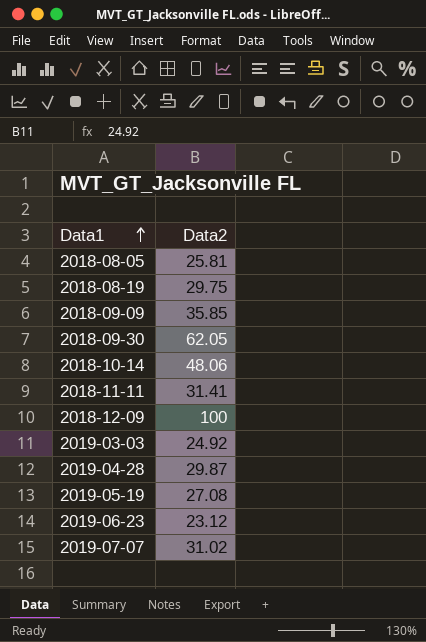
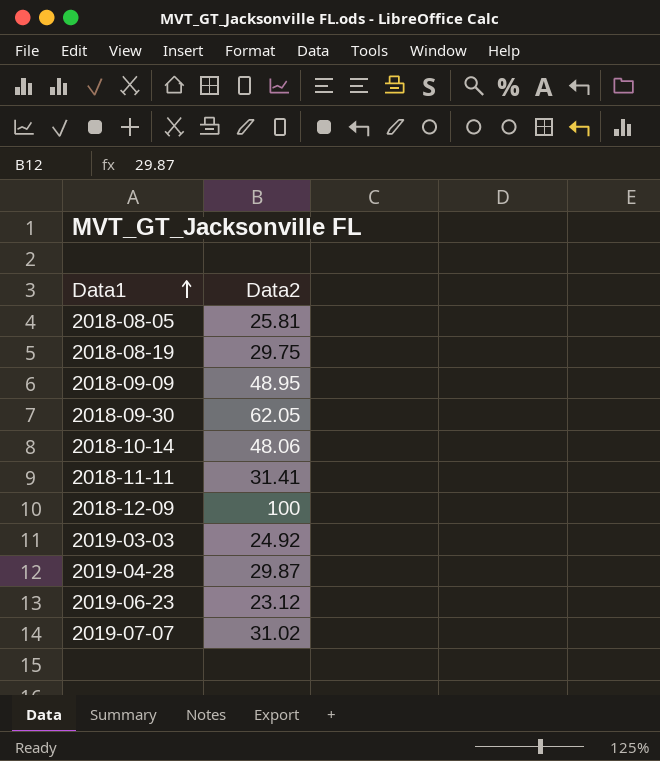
row 2019-05-19: 27.08 -> none
2018-09-09 | Data2: 35.85 -> 48.95

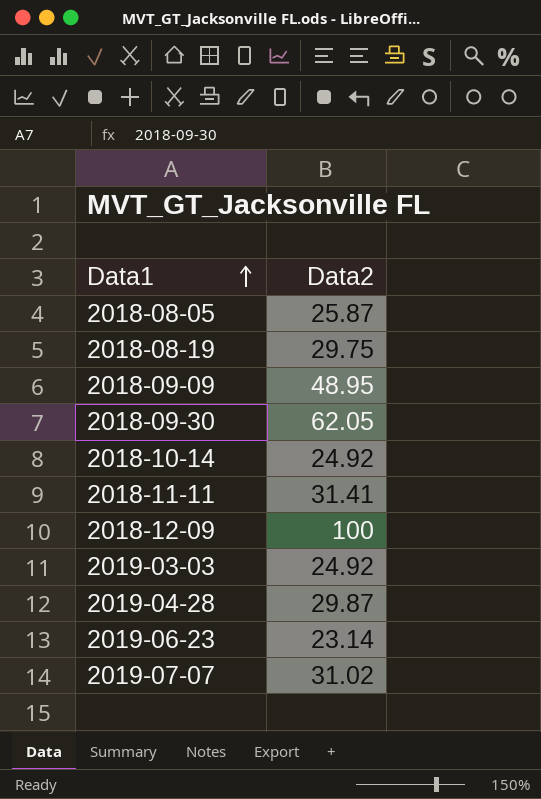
2018-08-05 | Data2: 25.81 -> 25.87
2018-10-14 | Data2: 48.06 -> 24.92
2019-06-23 | Data2: 23.12 -> 23.14

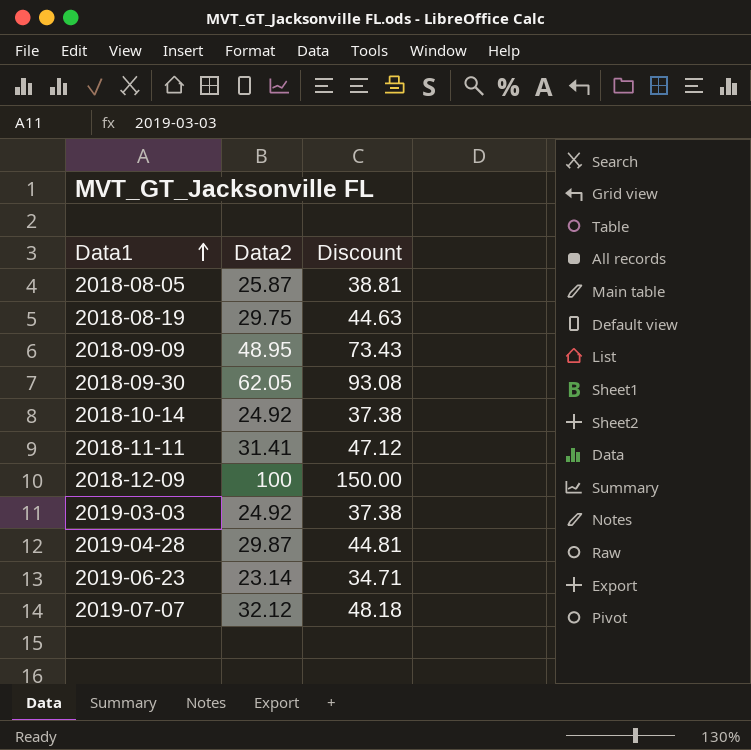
column Discount | formula: none -> [Data2] * 1.5
2019-07-07 | Data2: 31.02 -> 32.12

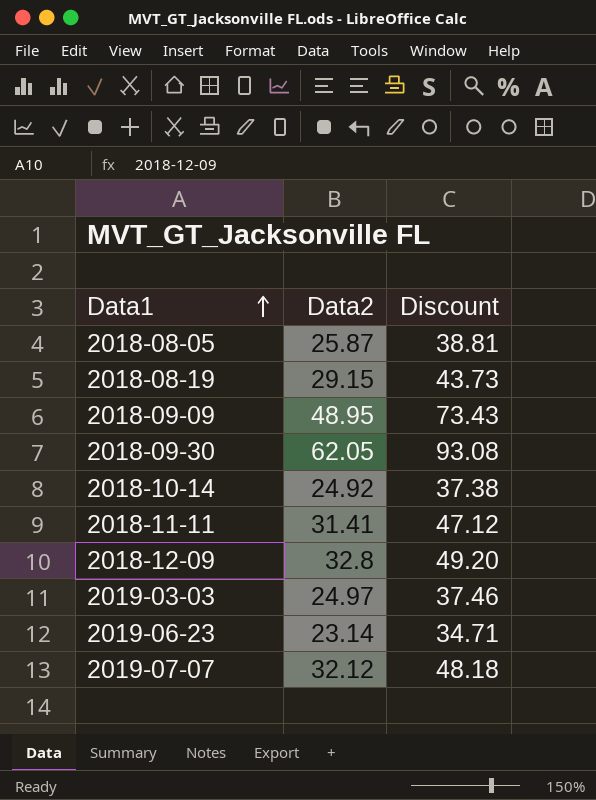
row 2019-04-28: 29.87 | 44.81 -> none
2018-08-19 | Data2: 29.75 -> 29.15
2018-08-19 | Discount: 44.63 -> 43.73
2018-12-09 | Data2: 100 -> 32.8
2018-12-09 | Discount: 150.00 -> 49.20
2019-03-03 | Data2: 24.92 -> 24.97
2019-03-03 | Discount: 37.38 -> 37.46

